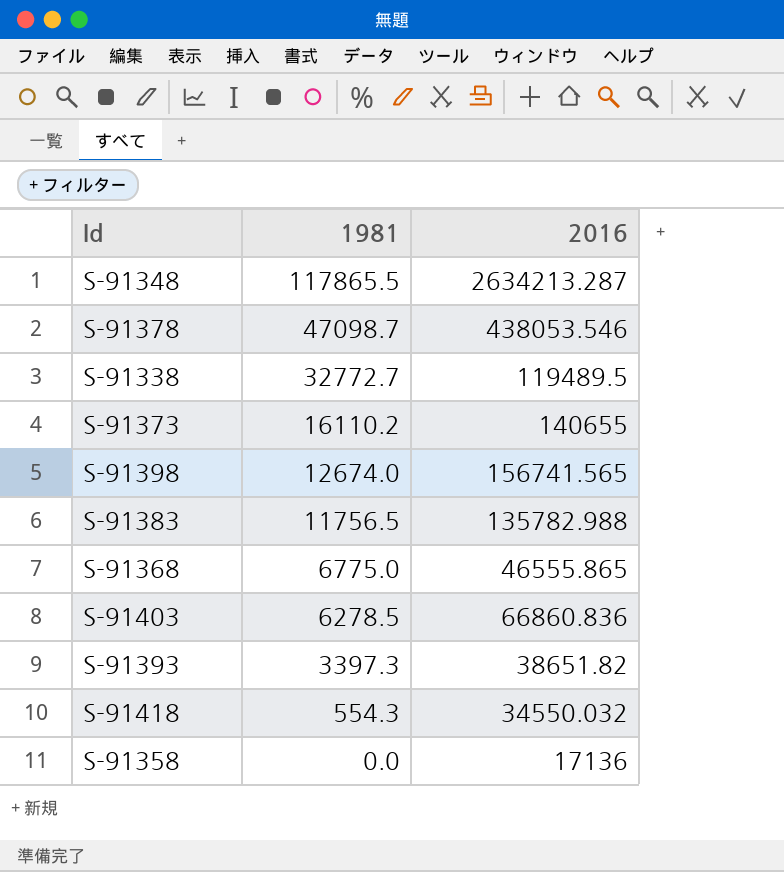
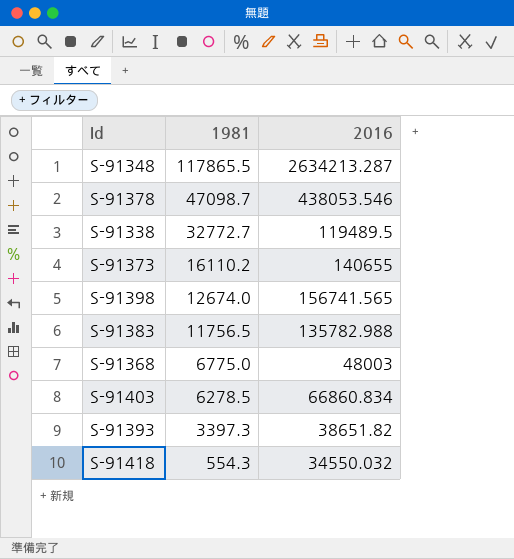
row S-91358: 0.0 | 17136 -> none
S-91368 | 2016: 46555.865 -> 48003
S-91403 | 2016: 66860.836 -> 66860.834

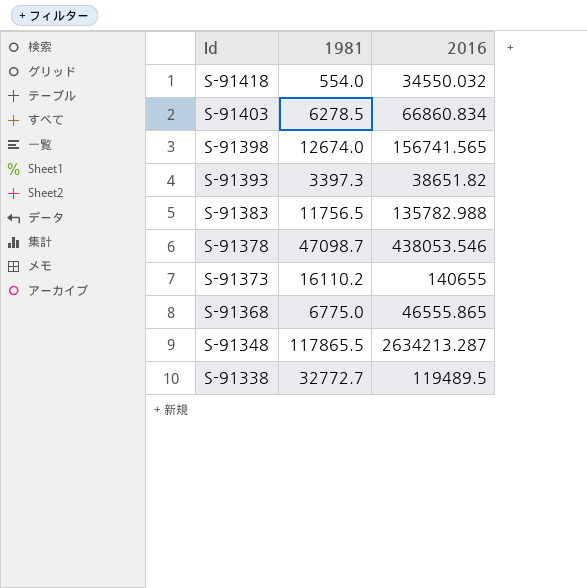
row order: 1981 descending -> Id descending
S-91418 | 1981: 554.3 -> 554.0
S-91368 | 2016: 48003 -> 46555.865

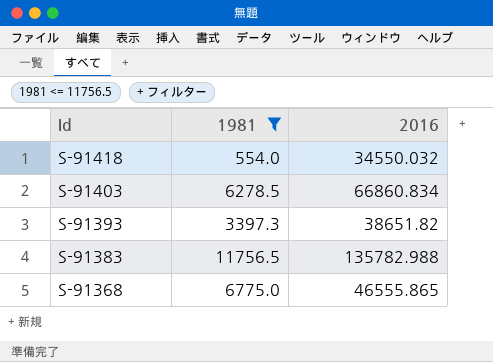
filter: none -> 1981 <= 11756.5

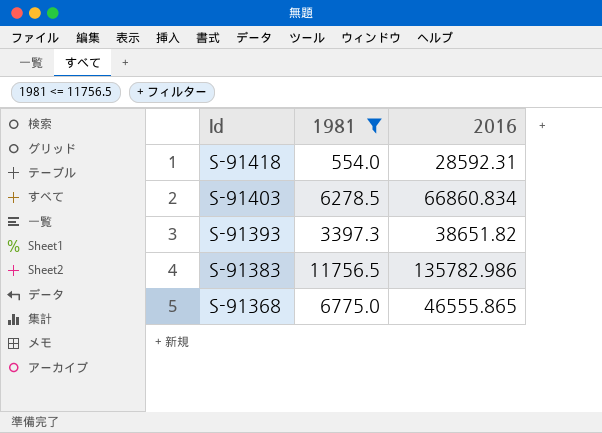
S-91418 | 2016: 34550.032 -> 28592.31
S-91383 | 2016: 135782.988 -> 135782.986

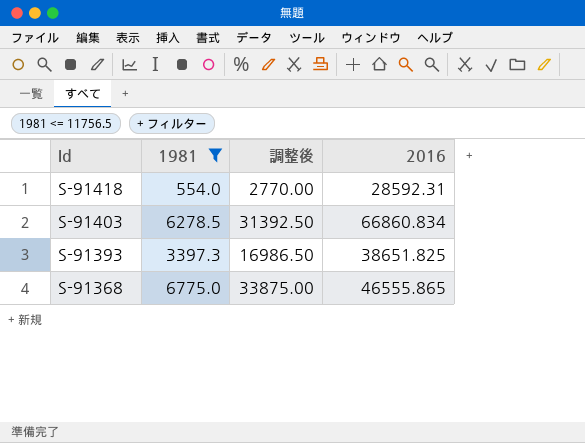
column 調整後 | formula: none -> [1981] * 5
row S-91383: 11756.5 | 135782.986 -> none
S-91393 | 2016: 38651.82 -> 38651.825

